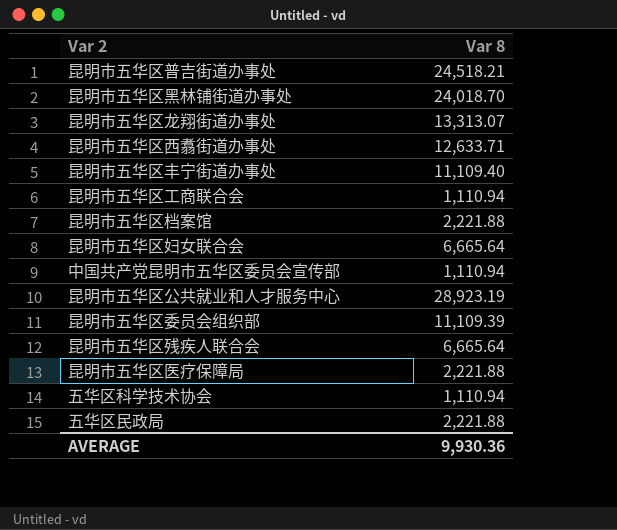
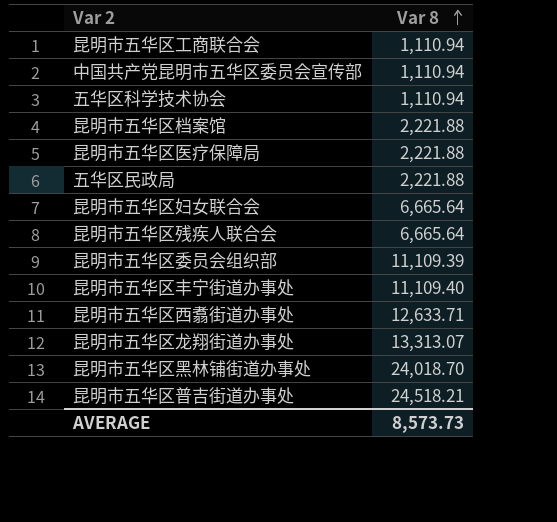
row order: none -> Var 8 ascending
row 昆明市五华区公共就业和人才服务中心: 28,923.19 -> none
AVERAGE | Var 8: 9,930.36 -> 8,573.73

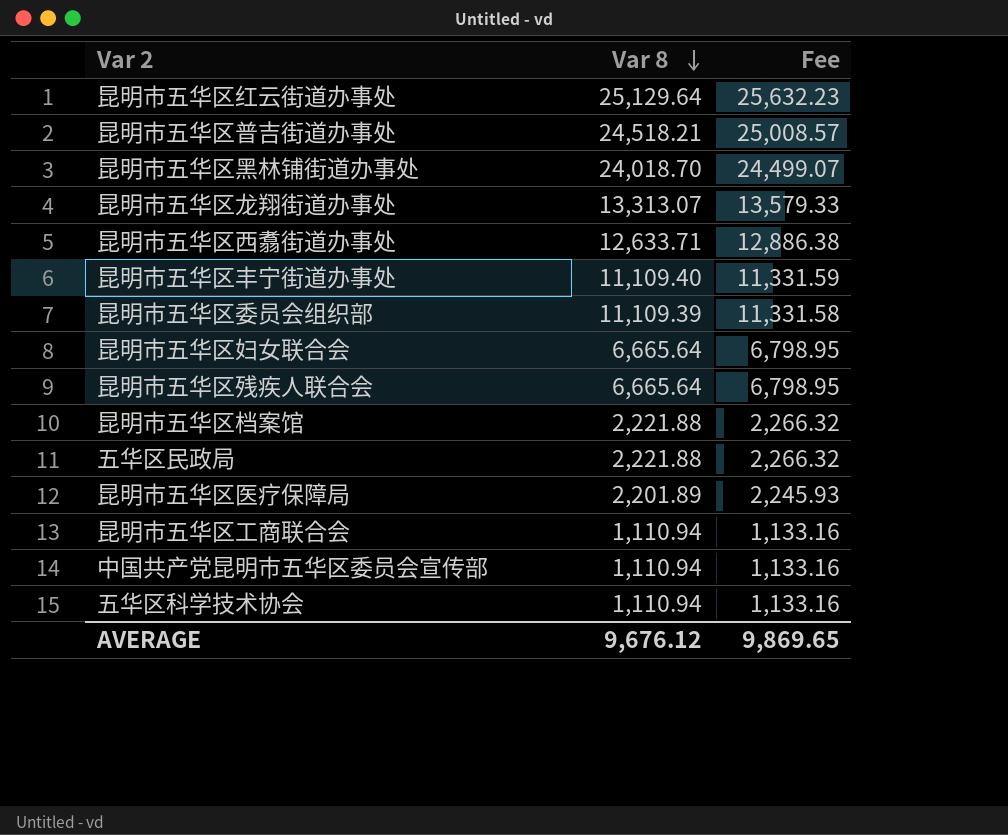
row order: Var 8 ascending -> Var 8 descending
column Fee | formula: none -> [Var 8] * 1.02
row 昆明市五华区红云街道办事处: none -> 25,129.64 | 25,632.23
昆明市五华区医疗保障局 | Var 8: 2,221.88 -> 2,201.89
AVERAGE | Var 8: 8,573.73 -> 9,676.12

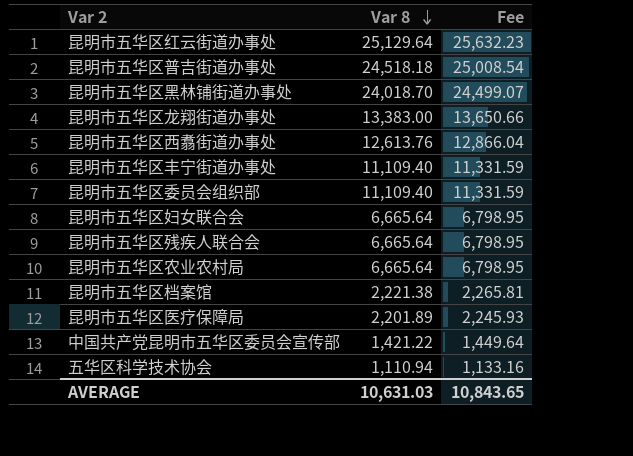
row 五华区民政局: 2,221.88 | 2,266.32 -> none
row 昆明市五华区工商联合会: 1,110.94 | 1,133.16 -> none
昆明市五华区普吉街道办事处 | Var 8: 24,518.21 -> 24,518.18
昆明市五华区普吉街道办事处 | Fee: 25,008.57 -> 25,008.54
昆明市五华区龙翔街道办事处 | Var 8: 13,313.07 -> 13,383.00
昆明市五华区龙翔街道办事处 | Fee: 13,579.33 -> 13,650.66
昆明市五华区西翥街道办事处 | Var 8: 12,633.71 -> 12,613.76
昆明市五华区西翥街道办事处 | Fee: 12,886.38 -> 12,866.04
昆明市五华区委员会组织部 | Var 8: 11,109.39 -> 11,109.40
昆明市五华区委员会组织部 | Fee: 11,331.58 -> 11,331.59
row 昆明市五华区农业农村局: none -> 6,665.64 | 6,798.95
昆明市五华区档案馆 | Var 8: 2,221.88 -> 2,221.38
昆明市五华区档案馆 | Fee: 2,266.32 -> 2,265.81
中国共产党昆明市五华区委员会宣传部 | Var 8: 1,110.94 -> 1,421.22
中国共产党昆明市五华区委员会宣传部 | Fee: 1,133.16 -> 1,449.64
AVERAGE | Var 8: 9,676.12 -> 10,631.03
AVERAGE | Fee: 9,869.65 -> 10,843.65

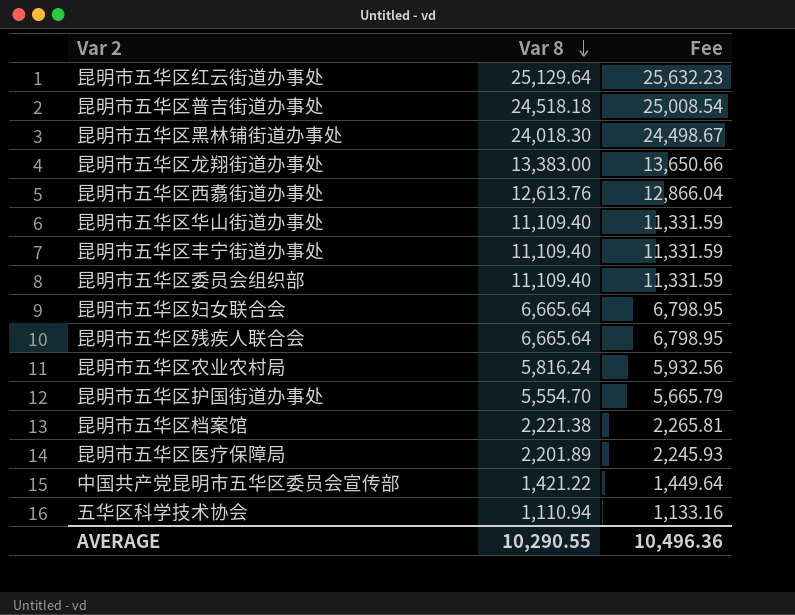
昆明市五华区黑林铺街道办事处 | Var 8: 24,018.70 -> 24,018.30
昆明市五华区黑林铺街道办事处 | Fee: 24,499.07 -> 24,498.67
row 昆明市五华区华山街道办事处: none -> 11,109.40 | 11,331.59
昆明市五华区农业农村局 | Var 8: 6,665.64 -> 5,816.24
昆明市五华区农业农村局 | Fee: 6,798.95 -> 5,932.56
row 昆明市五华区护国街道办事处: none -> 5,554.70 | 5,665.79
AVERAGE | Var 8: 10,631.03 -> 10,290.55
AVERAGE | Fee: 10,843.65 -> 10,496.36

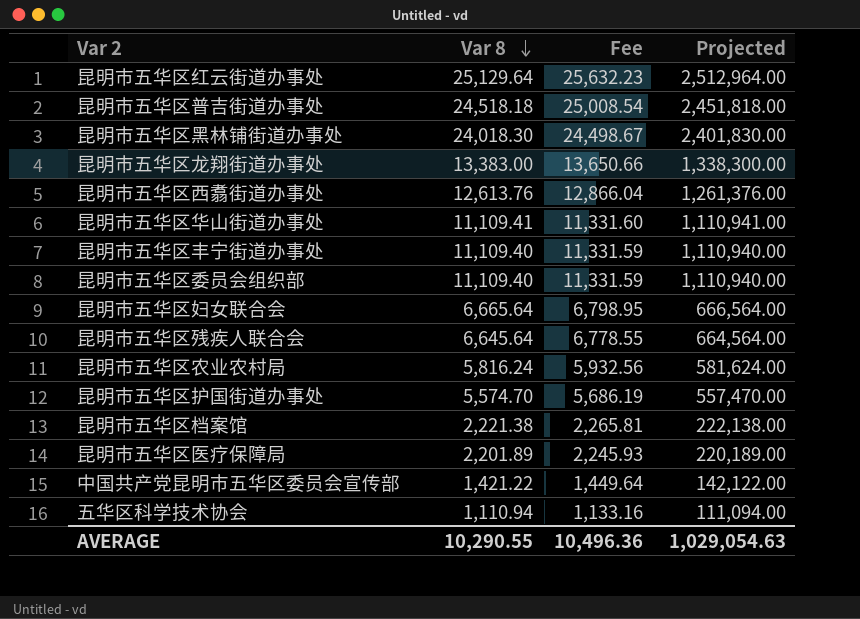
column Projected | formula: none -> [Var 8] * 100
昆明市五华区华山街道办事处 | Var 8: 11,109.40 -> 11,109.41
昆明市五华区华山街道办事处 | Fee: 11,331.59 -> 11,331.60
昆明市五华区残疾人联合会 | Var 8: 6,665.64 -> 6,645.64
昆明市五华区残疾人联合会 | Fee: 6,798.95 -> 6,778.55
昆明市五华区护国街道办事处 | Var 8: 5,554.70 -> 5,574.70
昆明市五华区护国街道办事处 | Fee: 5,665.79 -> 5,686.19

